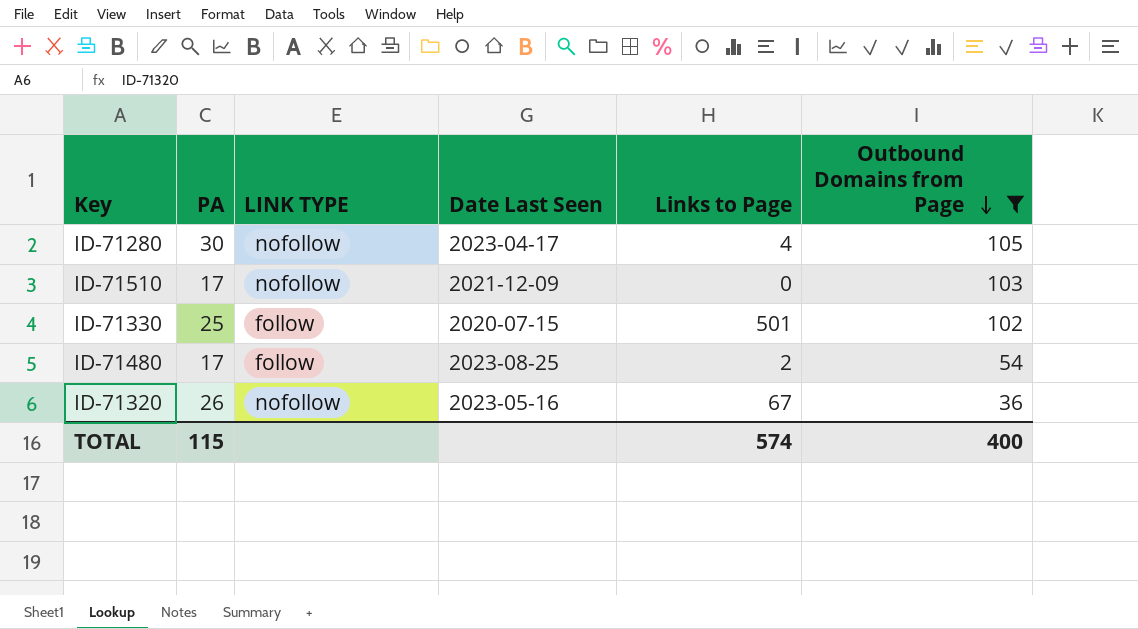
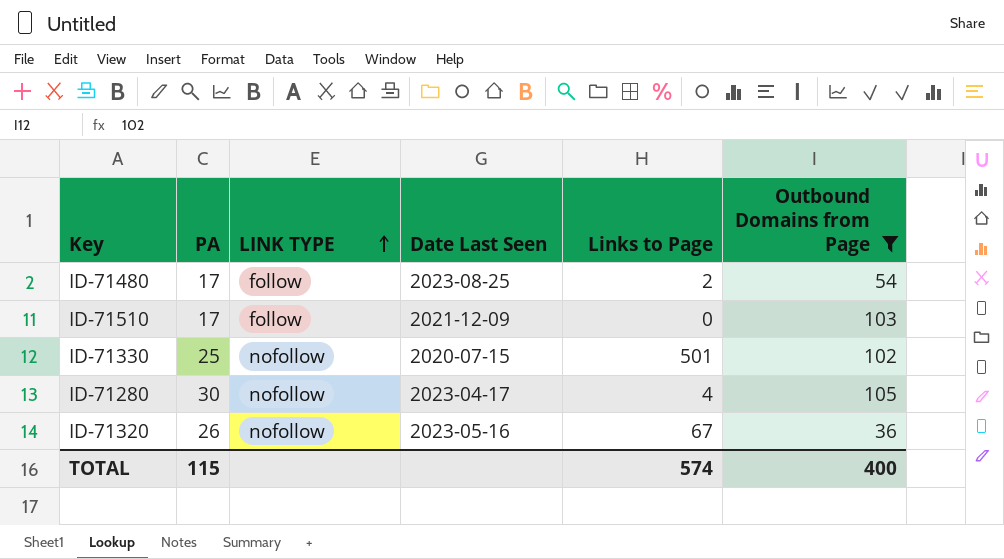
row order: Outbound Domains from Page descending -> LINK TYPE ascending
ID-71510 | LINK TYPE: nofollow -> follow
ID-71330 | LINK TYPE: follow -> nofollow

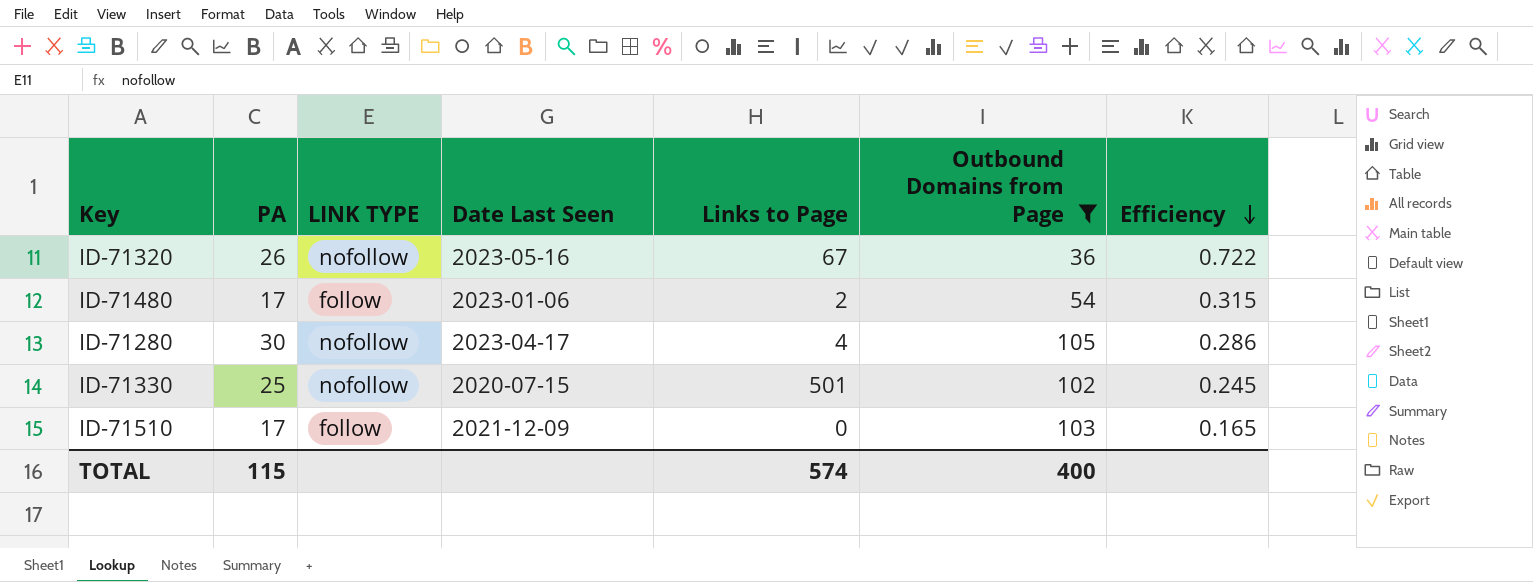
row order: LINK TYPE ascending -> Efficiency descending
column Efficiency | formula: none -> [PA] / [Outbound Domains from Page]
ID-71480 | Date Last Seen: 2023-08-25 -> 2023-01-06

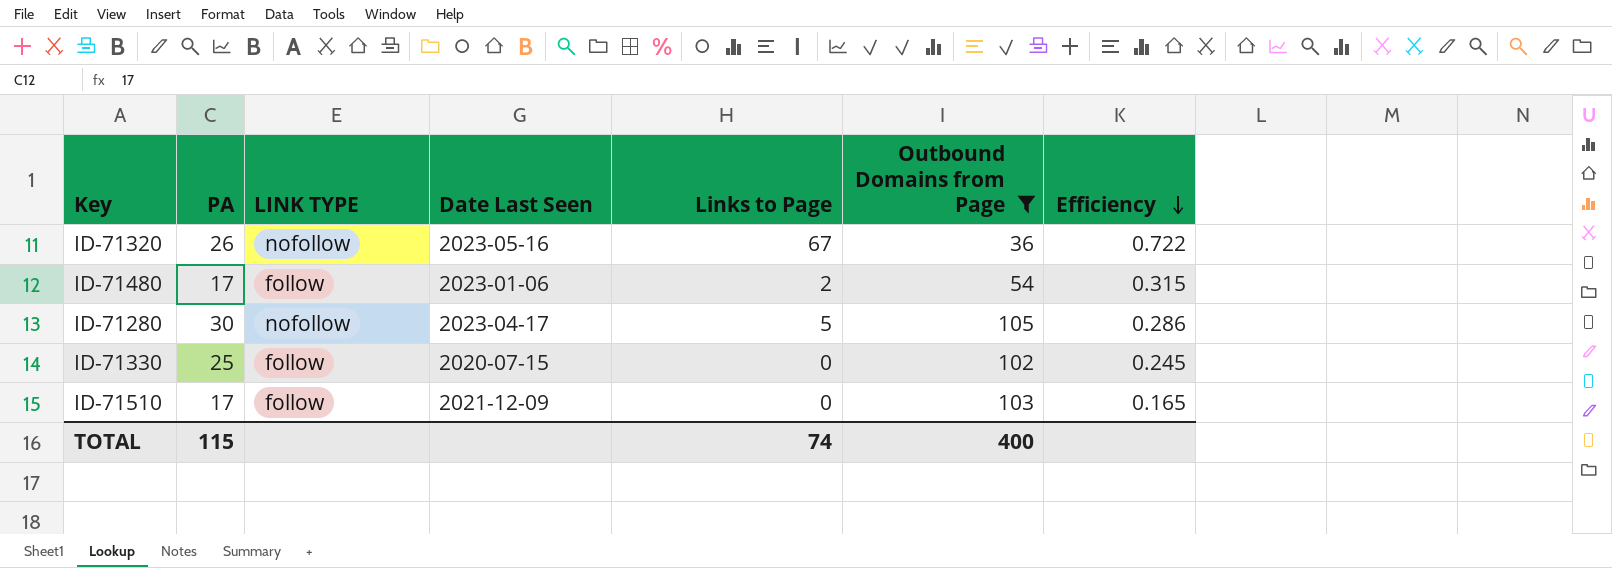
ID-71280 | Links to Page: 4 -> 5
ID-71330 | LINK TYPE: nofollow -> follow
ID-71330 | Links to Page: 501 -> 0
TOTAL | Links to Page: 574 -> 74

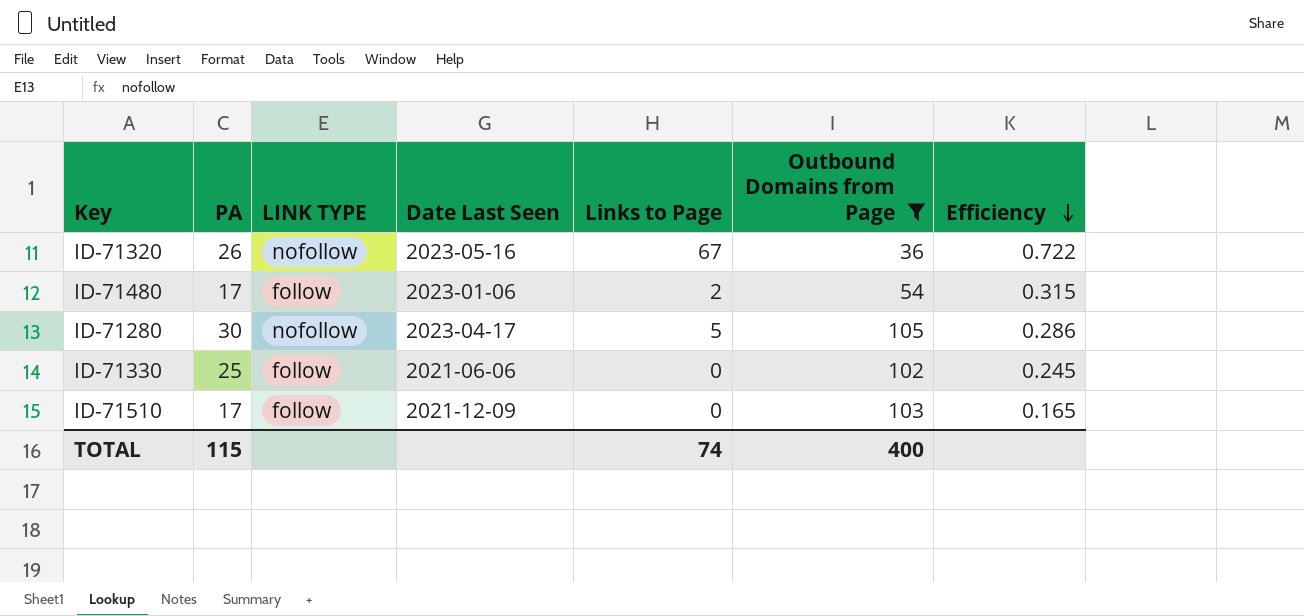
ID-71330 | Date Last Seen: 2020-07-15 -> 2021-06-06

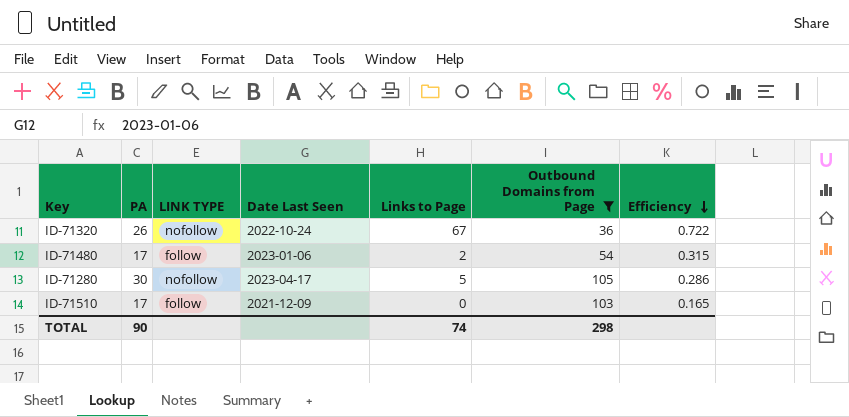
row ID-71330: 25 | follow | 2021-06-06 | 0 | 102 | 0.245 -> none
ID-71320 | Date Last Seen: 2023-05-16 -> 2022-10-24
TOTAL | PA: 115 -> 90
TOTAL | Outbound Domains from Page: 400 -> 298

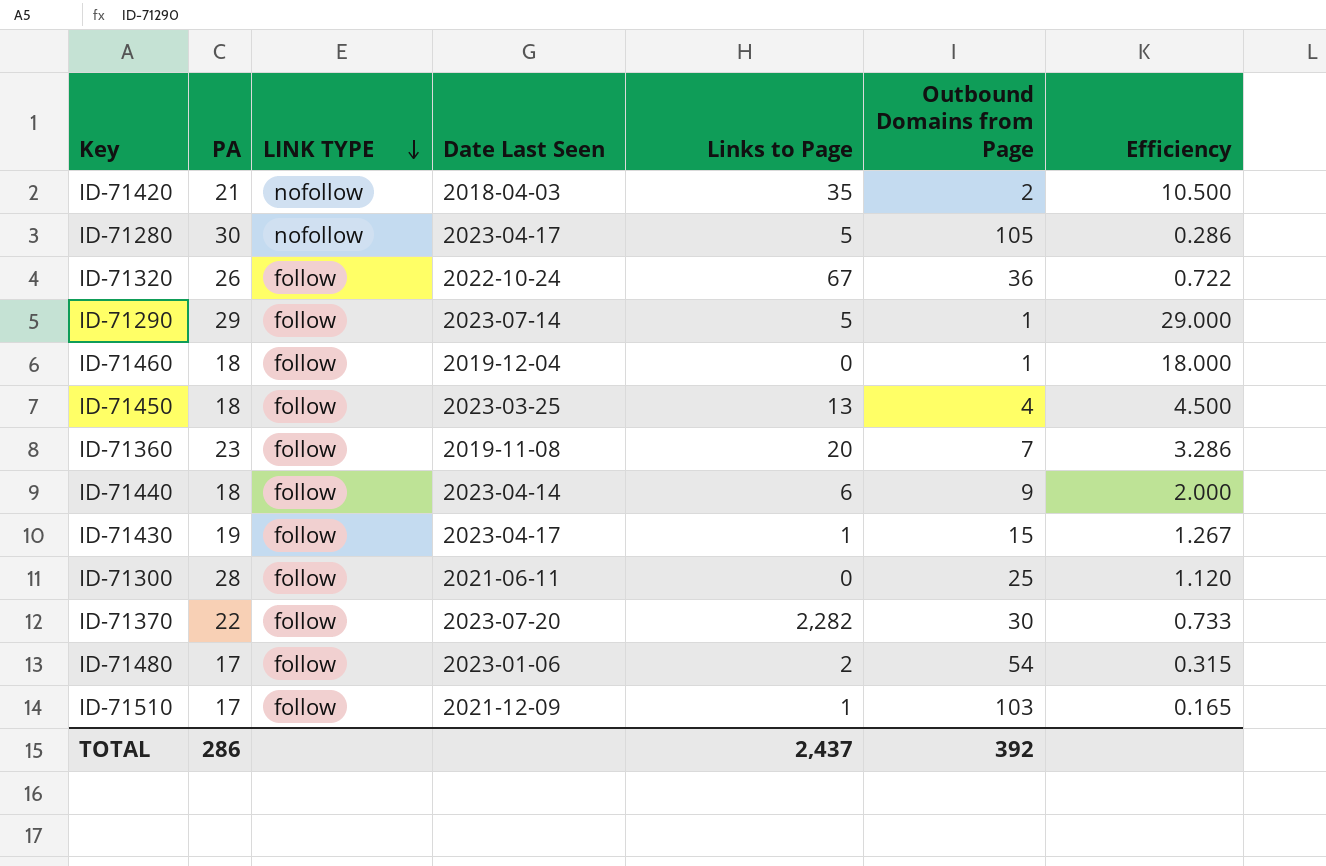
filter: Outbound Domains from Page >= 36 -> none
row order: Efficiency descending -> LINK TYPE descending
ID-71320 | LINK TYPE: nofollow -> follow
ID-71510 | Links to Page: 0 -> 1
TOTAL | PA: 90 -> 286
TOTAL | Links to Page: 74 -> 2,437
TOTAL | Outbound Domains from Page: 298 -> 392

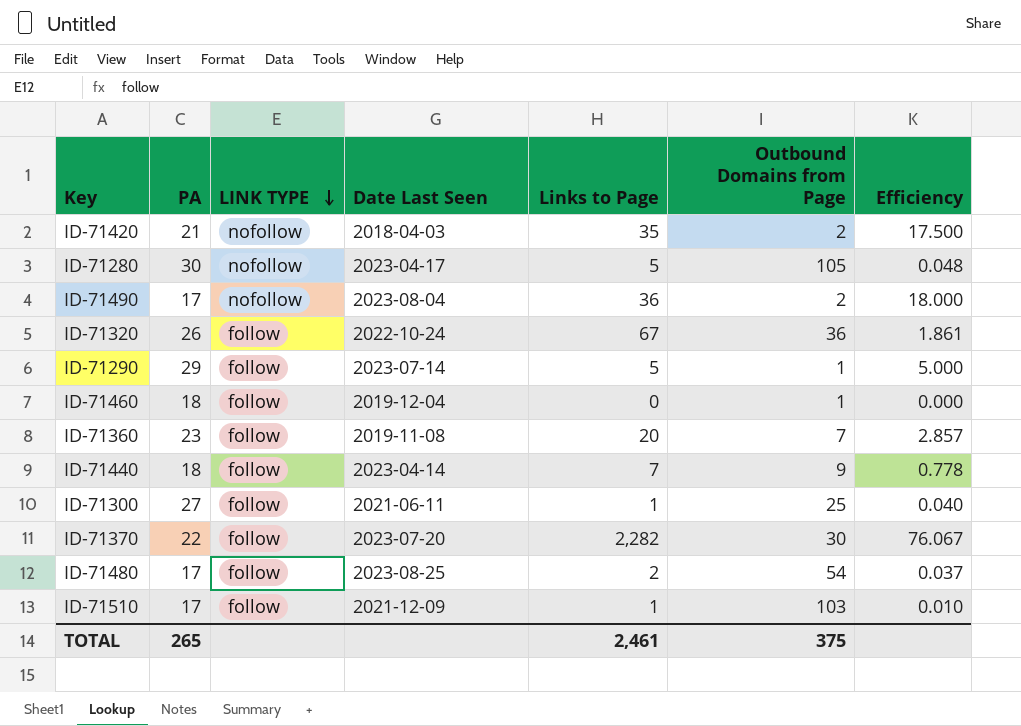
column Efficiency | formula: [PA] / [Outbound Domains from Page] -> [Links to Page] / [Outbound Domains from Page]
row ID-71450: 18 | follow | 2023-03-25 | 13 | 4 | 4.500 -> none
row ID-71430: 19 | follow | 2023-04-17 | 1 | 15 | 1.267 -> none
row ID-71490: none -> 17 | nofollow | 2023-08-04 | 36 | 2 | 18.000
ID-71440 | Links to Page: 6 -> 7
ID-71300 | PA: 28 -> 27
ID-71300 | Links to Page: 0 -> 1
ID-71480 | Date Last Seen: 2023-01-06 -> 2023-08-25
TOTAL | PA: 286 -> 265
TOTAL | Links to Page: 2,437 -> 2,461
TOTAL | Outbound Domains from Page: 392 -> 375

